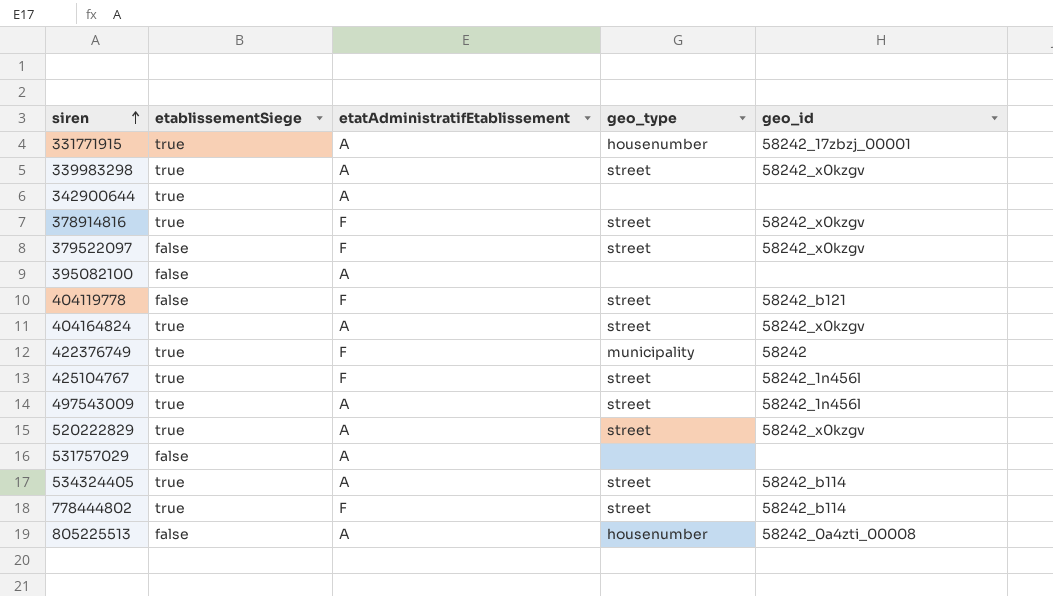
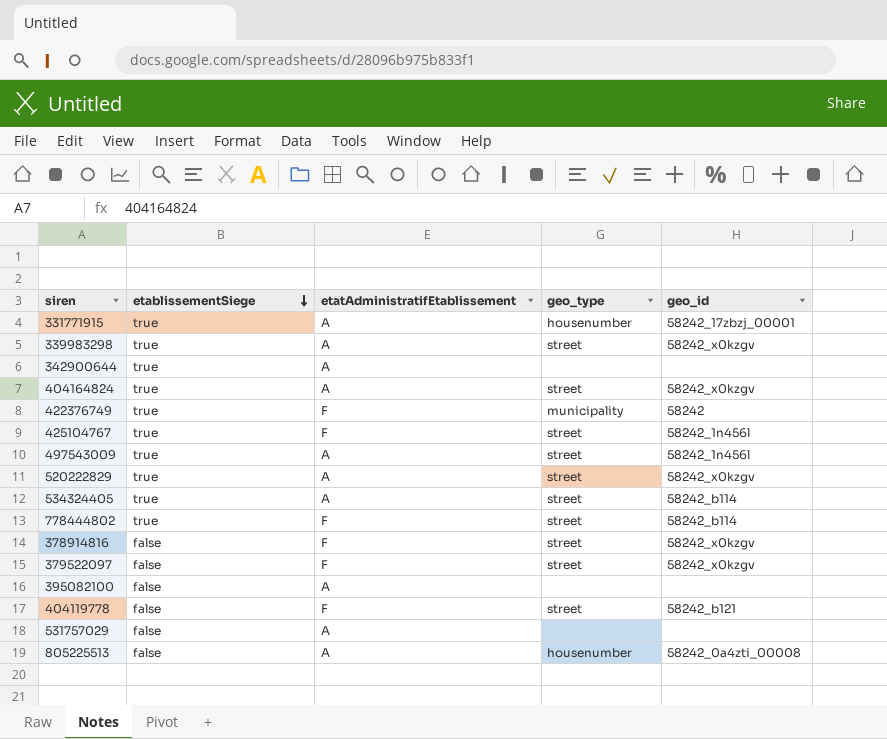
row order: siren ascending -> etablissementSiege descending
378914816 | etablissementSiege: true -> false

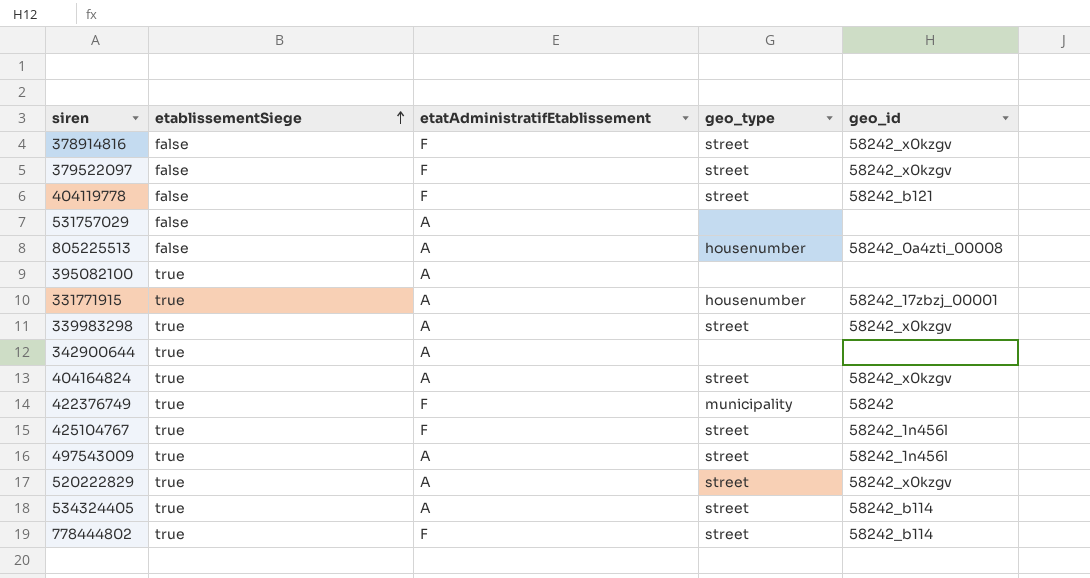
row order: etablissementSiege descending -> etablissementSiege ascending
395082100 | etablissementSiege: false -> true

